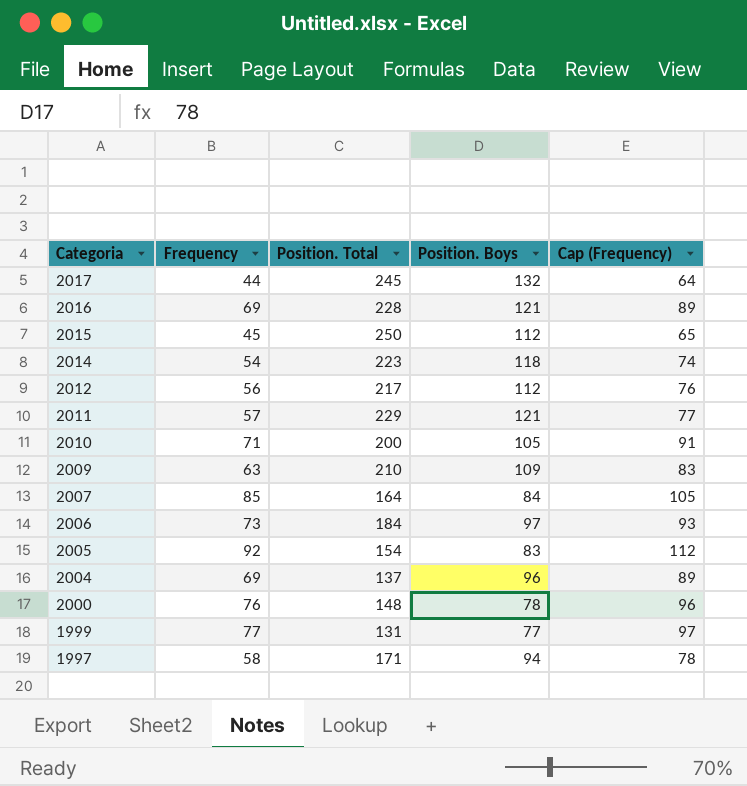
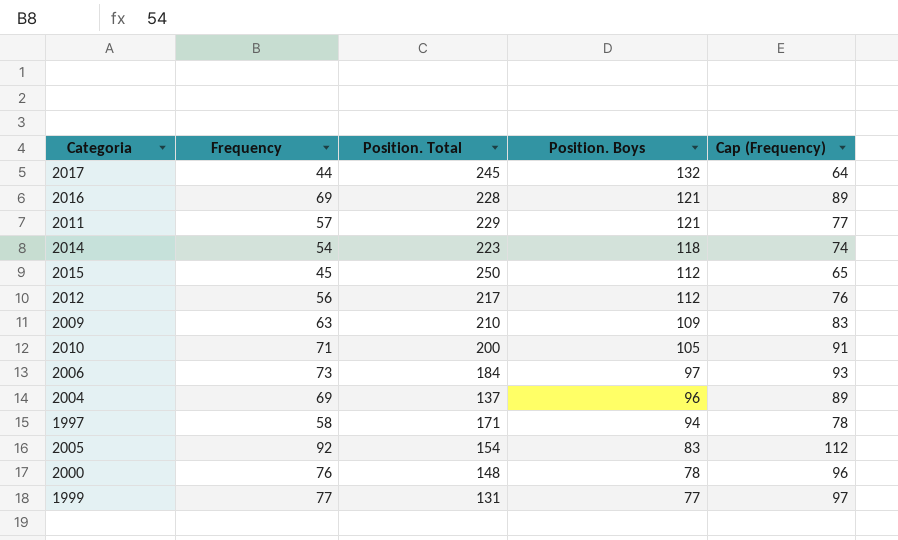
row order: Categoria descending -> Position. Boys descending
row 2007: 85 | 164 | 84 | 105 -> none

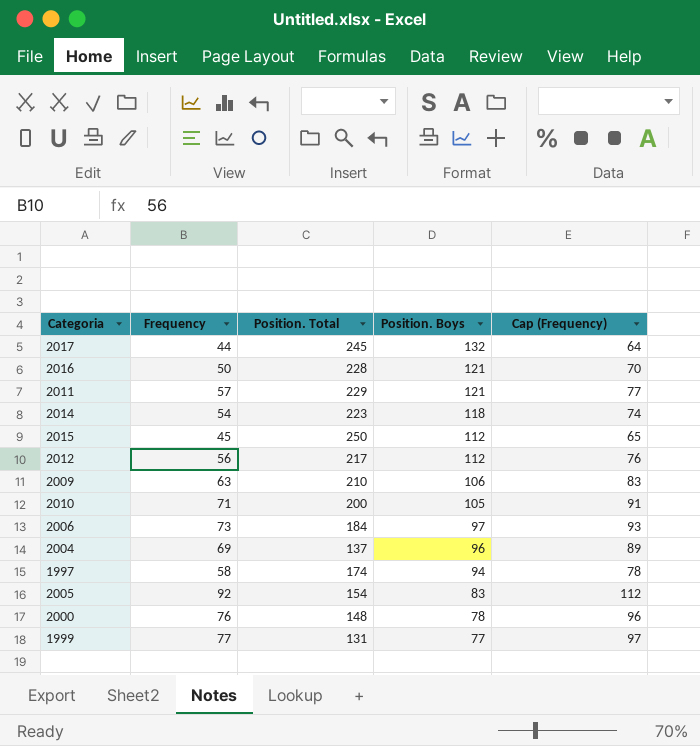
2016 | Frequency: 69 -> 50
2016 | Cap (Frequency): 89 -> 70
2009 | Position. Boys: 109 -> 106
1997 | Position. Total: 171 -> 174

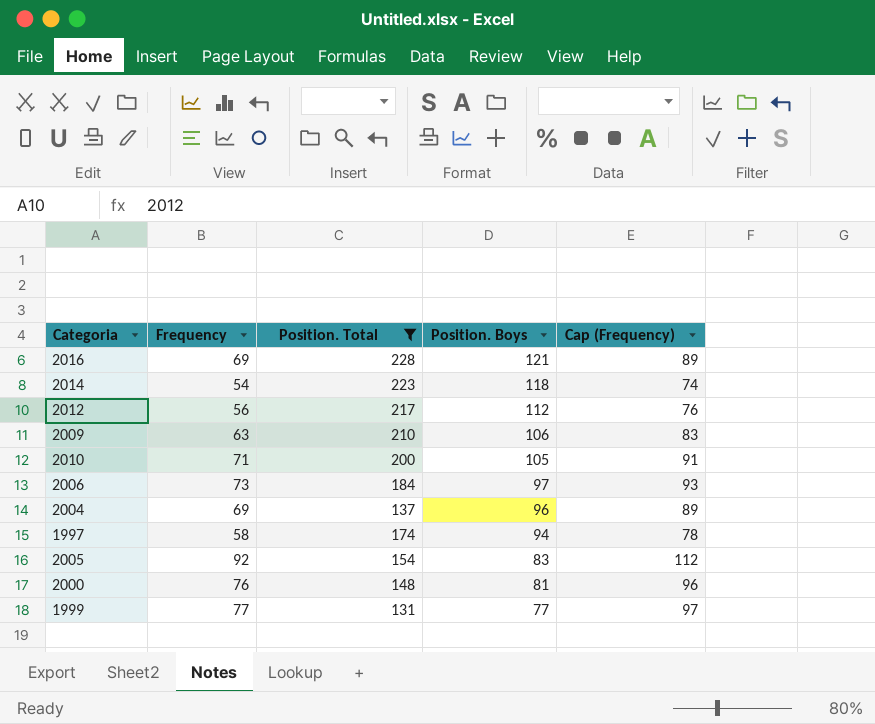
filter: none -> Position. Total <= 228
2016 | Frequency: 50 -> 69
2016 | Cap (Frequency): 70 -> 89
2000 | Position. Boys: 78 -> 81

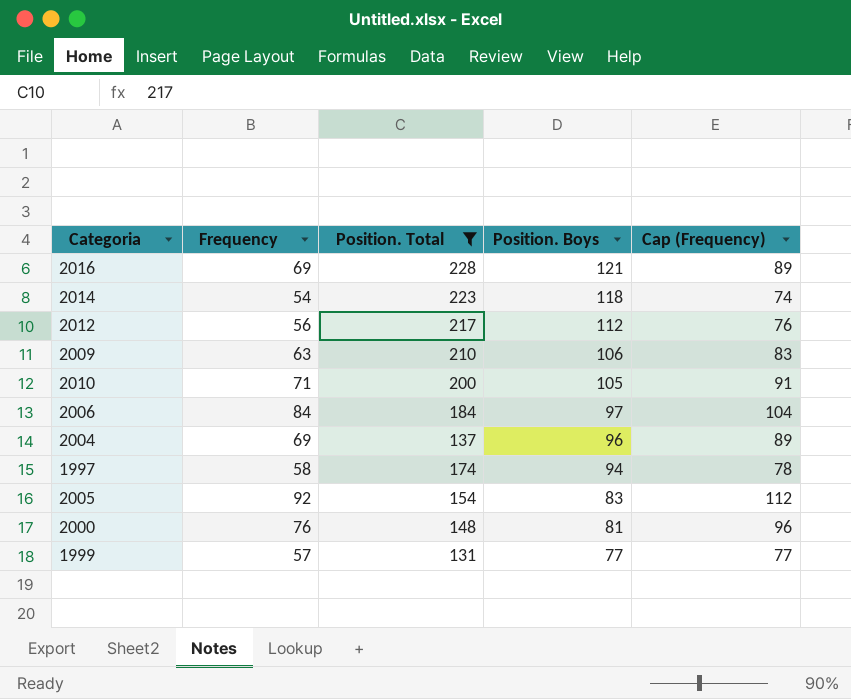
2006 | Frequency: 73 -> 84
2006 | Cap (Frequency): 93 -> 104
1999 | Frequency: 77 -> 57
1999 | Cap (Frequency): 97 -> 77

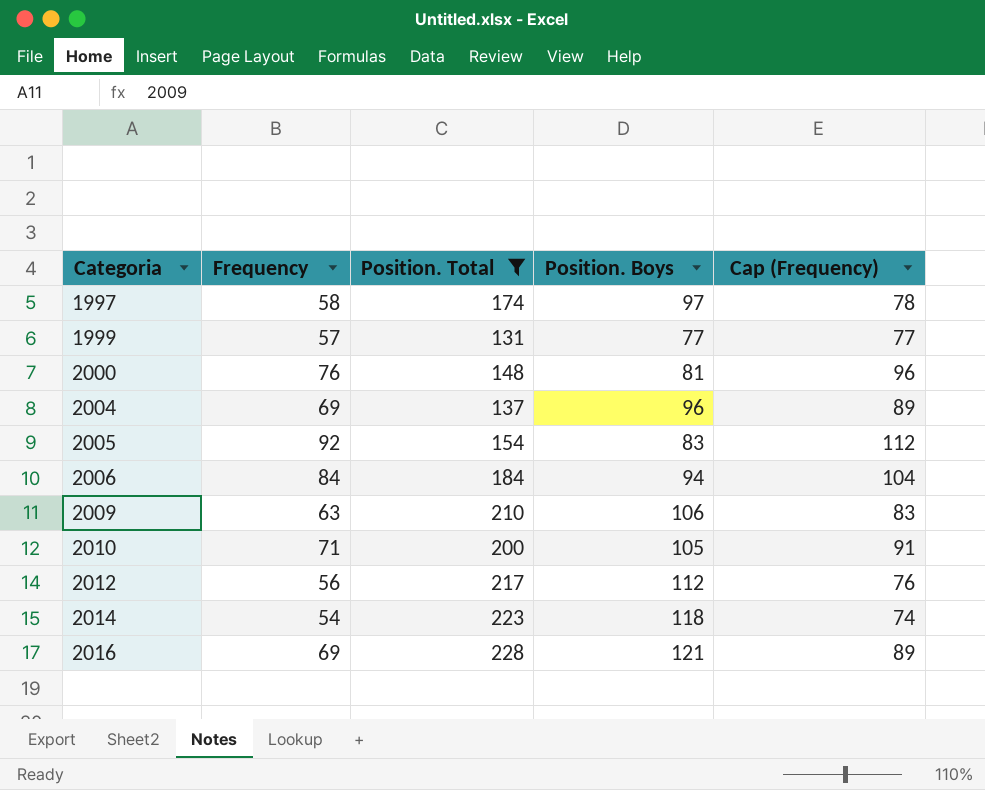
row order: Position. Boys descending -> Categoria ascending
1997 | Position. Boys: 94 -> 97
2006 | Position. Boys: 97 -> 94

